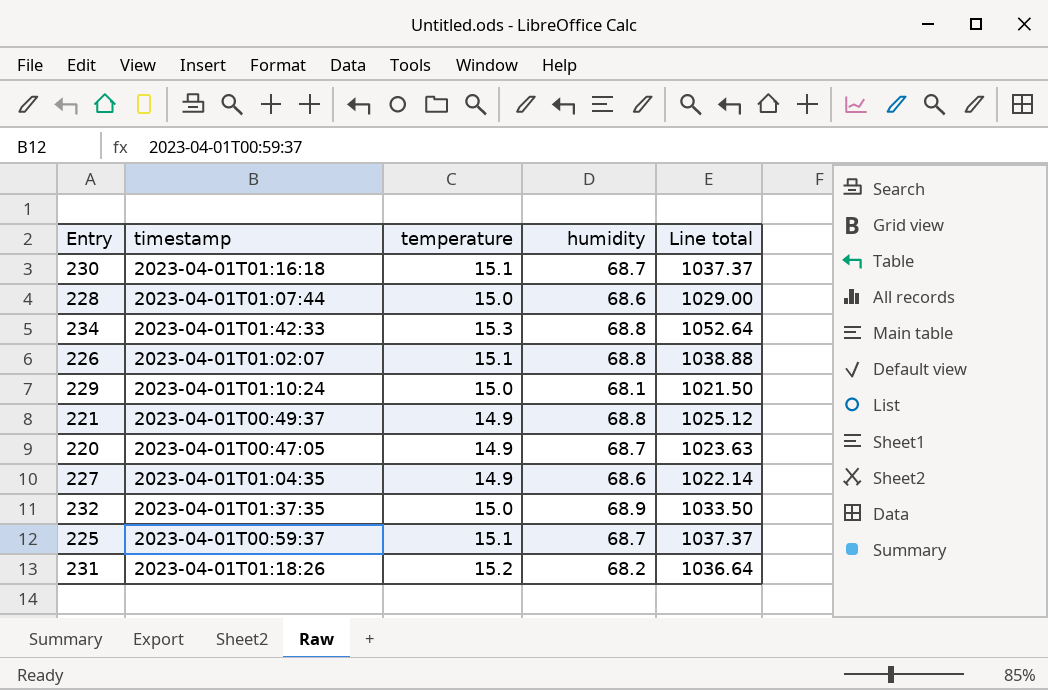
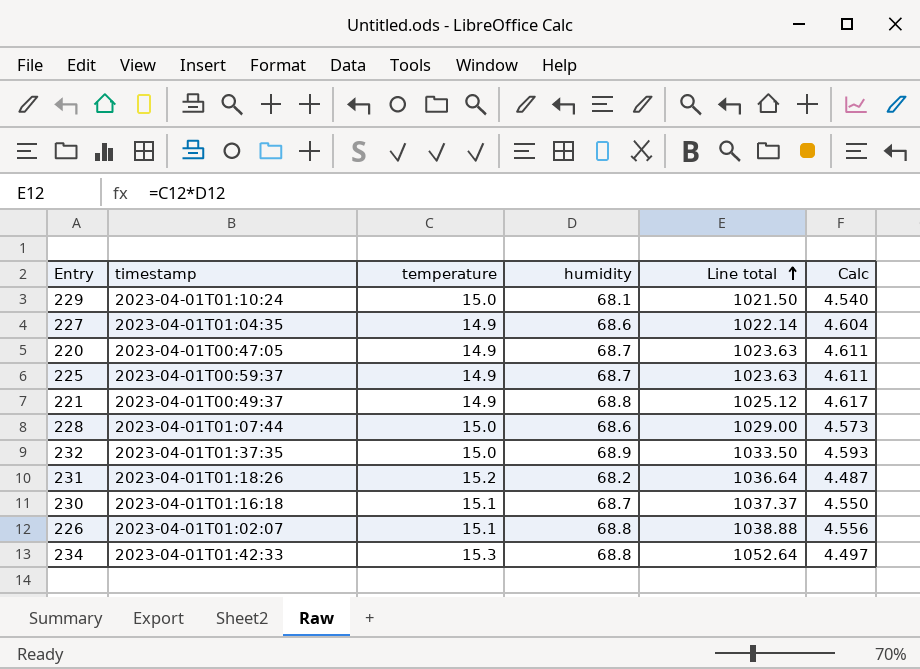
row order: none -> Line total ascending
column Calc | formula: none -> [humidity] / [temperature]
225 | temperature: 15.1 -> 14.9
225 | Line total: 1037.37 -> 1023.63

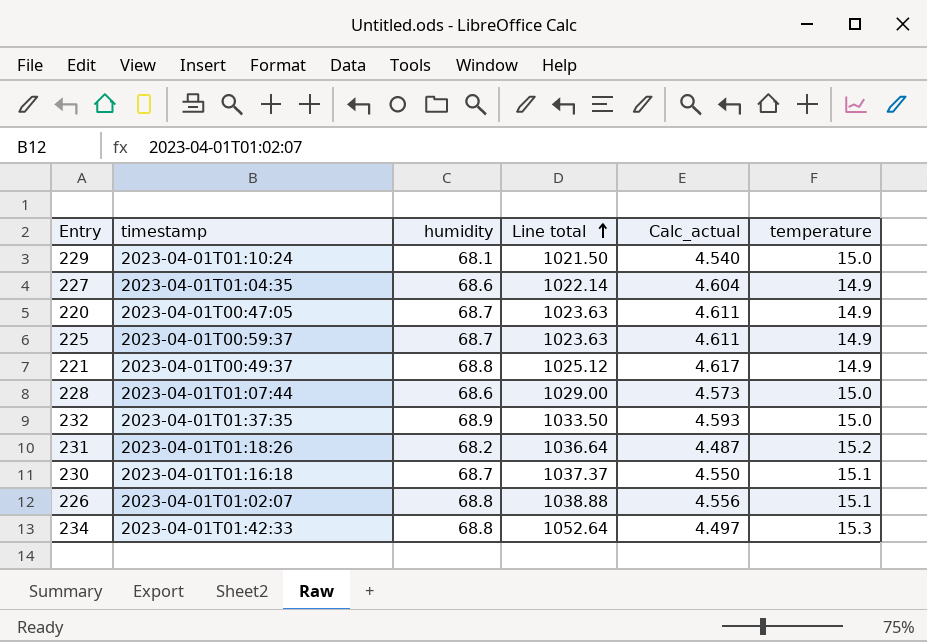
column name: Calc -> Calc_actual
column temperature | position: 3 -> 6

